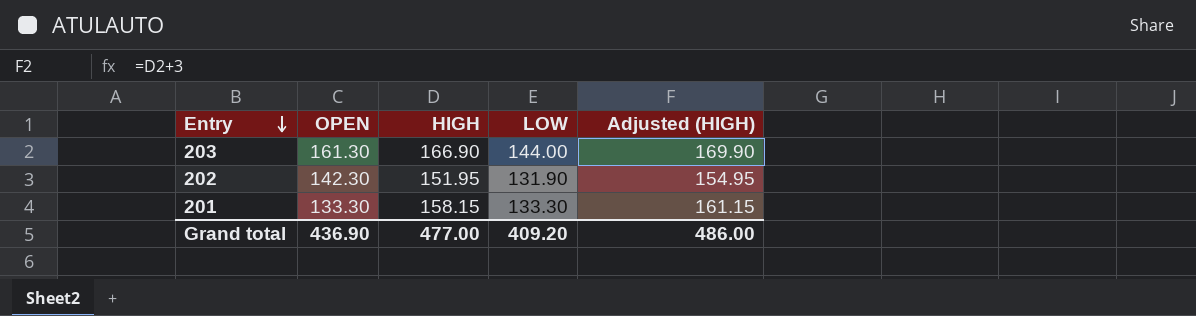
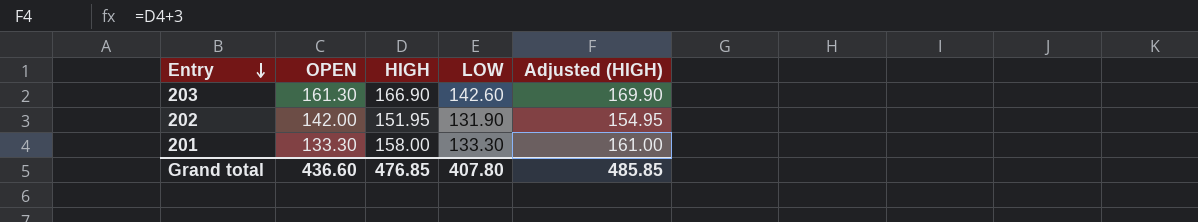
203 | LOW: 144.00 -> 142.60
202 | OPEN: 142.30 -> 142.00
201 | HIGH: 158.15 -> 158.00
201 | Adjusted (HIGH): 161.15 -> 161.00
Grand total | OPEN: 436.90 -> 436.60
Grand total | HIGH: 477.00 -> 476.85
Grand total | LOW: 409.20 -> 407.80
Grand total | Adjusted (HIGH): 486.00 -> 485.85

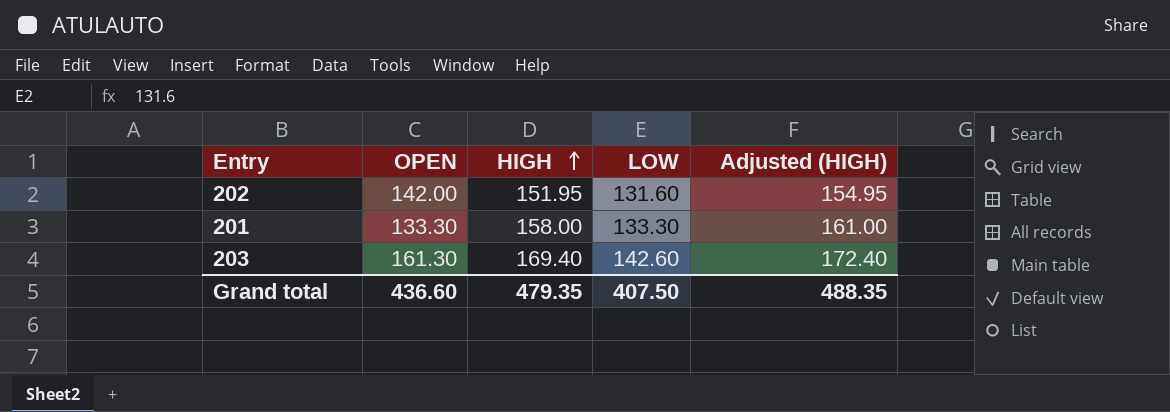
row order: Entry descending -> HIGH ascending
202 | LOW: 131.90 -> 131.60
203 | HIGH: 166.90 -> 169.40
203 | Adjusted (HIGH): 169.90 -> 172.40
Grand total | HIGH: 476.85 -> 479.35
Grand total | LOW: 407.80 -> 407.50
Grand total | Adjusted (HIGH): 485.85 -> 488.35

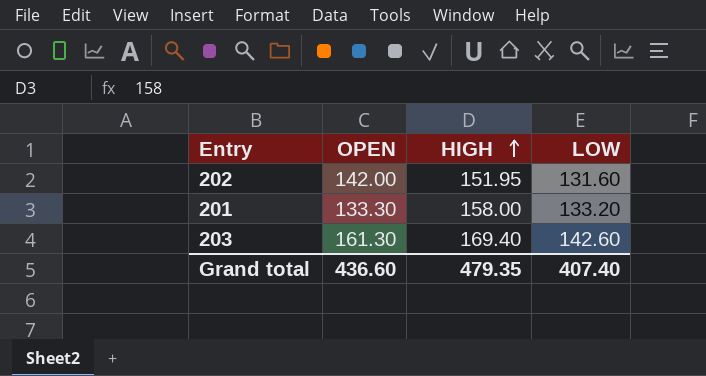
column Adjusted (HIGH) | formula: [HIGH] + 3 -> none
201 | LOW: 133.30 -> 133.20
Grand total | LOW: 407.50 -> 407.40

